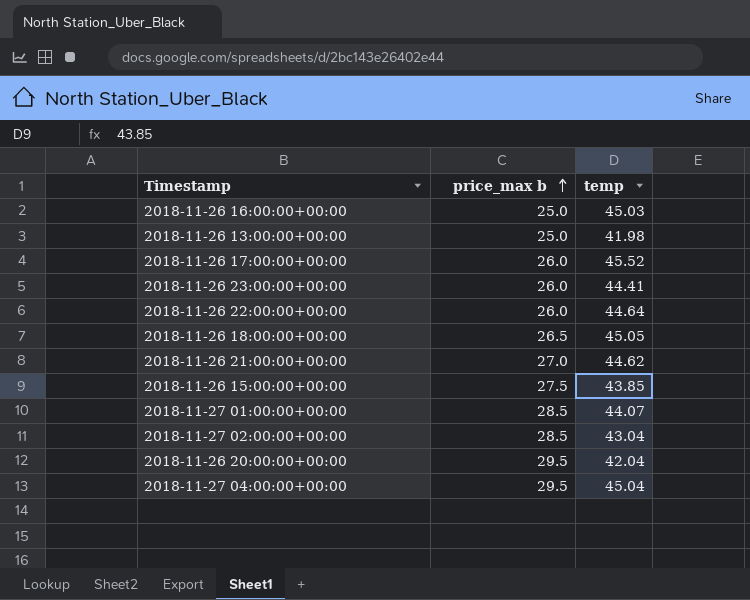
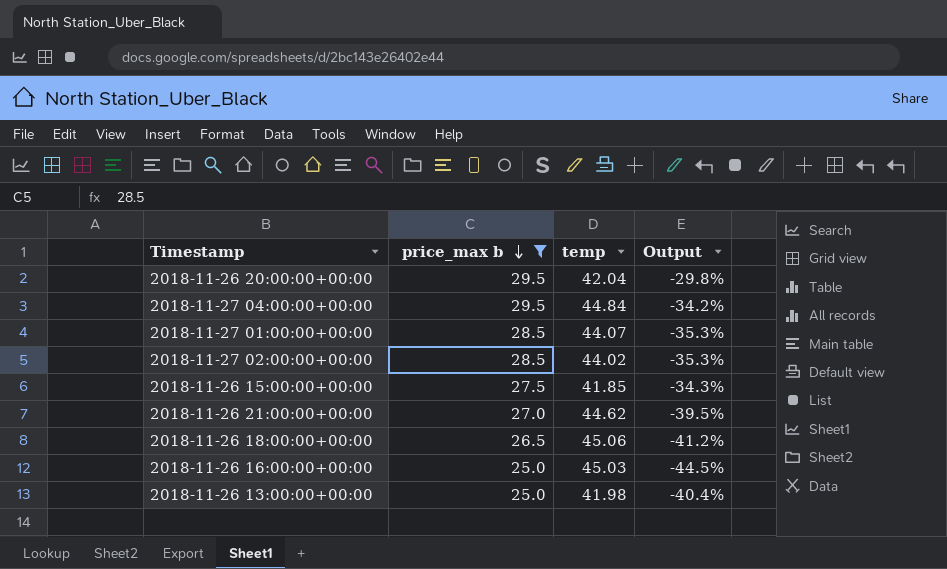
filter: none -> price_max b != 26.0
row order: price_max b ascending -> price_max b descending
column Output | formula: none -> ([price_max b] - [temp]) / [temp]
2018-11-27 04:00:00+00:00 | temp: 45.04 -> 44.84
2018-11-27 02:00:00+00:00 | temp: 43.04 -> 44.02
2018-11-26 15:00:00+00:00 | temp: 43.85 -> 41.85
2018-11-26 18:00:00+00:00 | temp: 45.05 -> 45.06

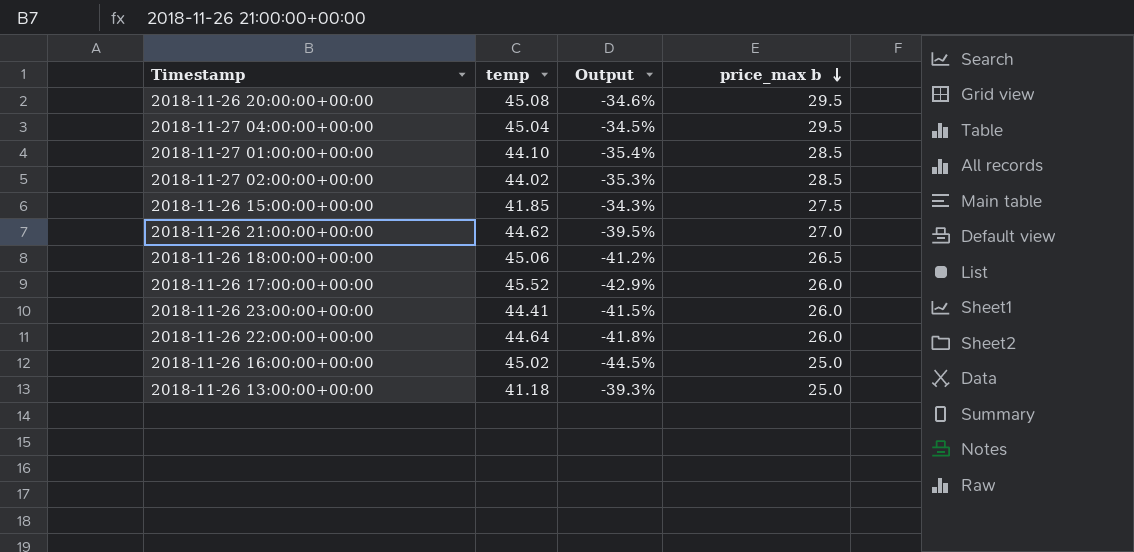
filter: price_max b != 26.0 -> none
column price_max b | position: 2 -> 4
2018-11-26 20:00:00+00:00 | temp: 42.04 -> 45.08
2018-11-26 20:00:00+00:00 | Output: -29.8% -> -34.6%
2018-11-27 04:00:00+00:00 | temp: 44.84 -> 45.04
2018-11-27 04:00:00+00:00 | Output: -34.2% -> -34.5%
2018-11-27 01:00:00+00:00 | temp: 44.07 -> 44.10
2018-11-27 01:00:00+00:00 | Output: -35.3% -> -35.4%
2018-11-26 16:00:00+00:00 | temp: 45.03 -> 45.02
2018-11-26 13:00:00+00:00 | temp: 41.98 -> 41.18
2018-11-26 13:00:00+00:00 | Output: -40.4% -> -39.3%

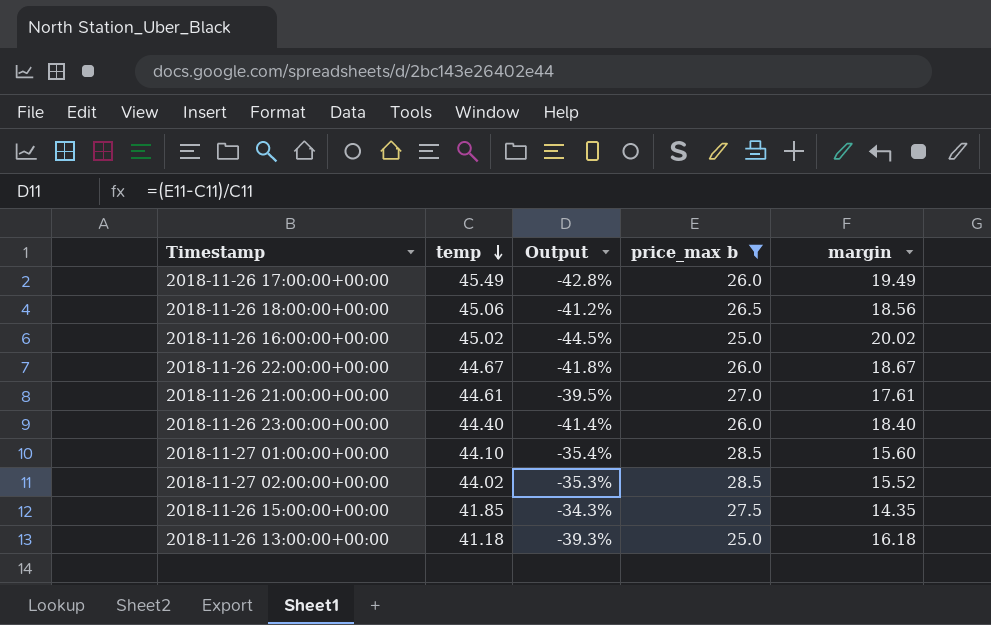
filter: none -> price_max b != 29.5
row order: price_max b descending -> temp descending
column margin | formula: none -> [temp] - [price_max b]
2018-11-26 17:00:00+00:00 | temp: 45.52 -> 45.49
2018-11-26 17:00:00+00:00 | Output: -42.9% -> -42.8%
2018-11-26 22:00:00+00:00 | temp: 44.64 -> 44.67
2018-11-26 21:00:00+00:00 | temp: 44.62 -> 44.61
2018-11-26 23:00:00+00:00 | temp: 44.41 -> 44.40
2018-11-26 23:00:00+00:00 | Output: -41.5% -> -41.4%

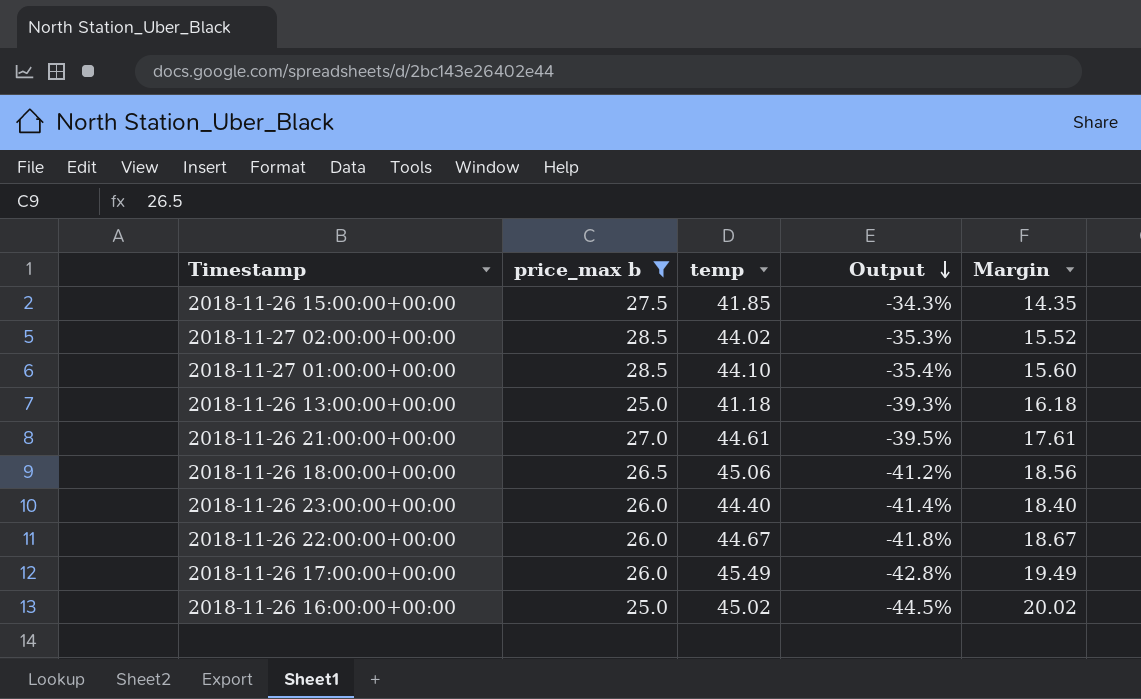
row order: temp descending -> Output descending
column price_max b | position: 4 -> 2
column name: margin -> Margin

